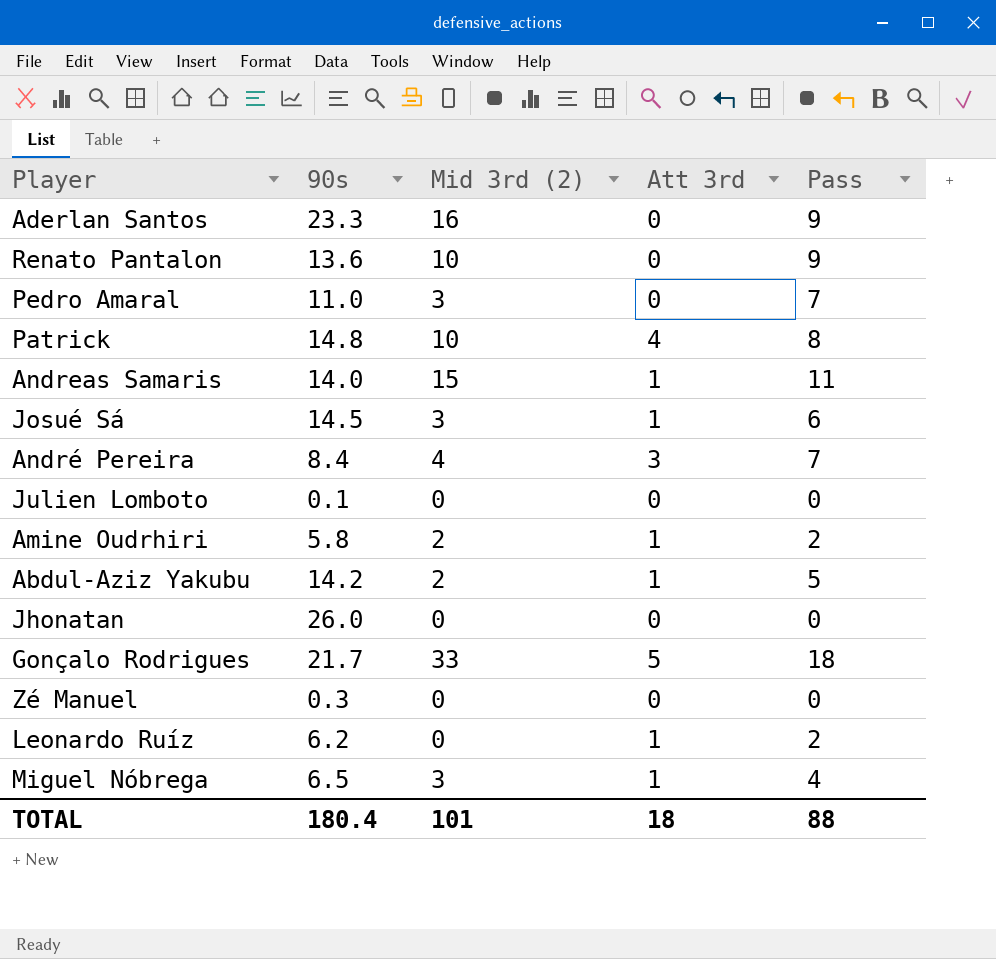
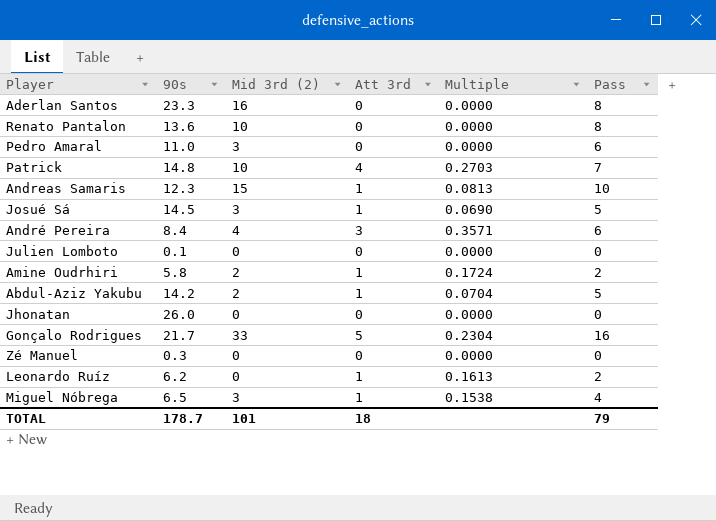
column Multiple | formula: none -> [Att 3rd] / [90s]
Aderlan Santos | Pass: 9 -> 8
Renato Pantalon | Pass: 9 -> 8
Pedro Amaral | Pass: 7 -> 6
Patrick | Pass: 8 -> 7
Andreas Samaris | 90s: 14.0 -> 12.3
Andreas Samaris | Pass: 11 -> 10
Josué Sá | Pass: 6 -> 5
André Pereira | Pass: 7 -> 6
Gonçalo Rodrigues | Pass: 18 -> 16
TOTAL | 90s: 180.4 -> 178.7
TOTAL | Pass: 88 -> 79

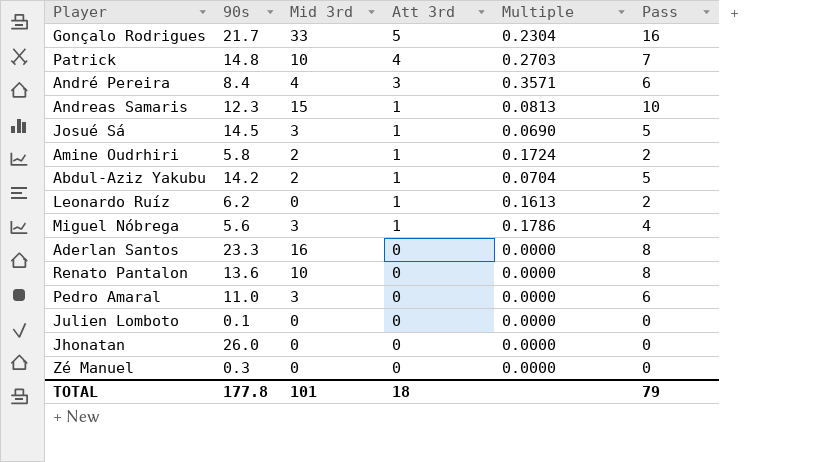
row order: none -> Att 3rd descending
column name: Mid 3rd (2) -> Mid 3rd
Miguel Nóbrega | 90s: 6.5 -> 5.6
Miguel Nóbrega | Multiple: 0.1538 -> 0.1786
TOTAL | 90s: 178.7 -> 177.8

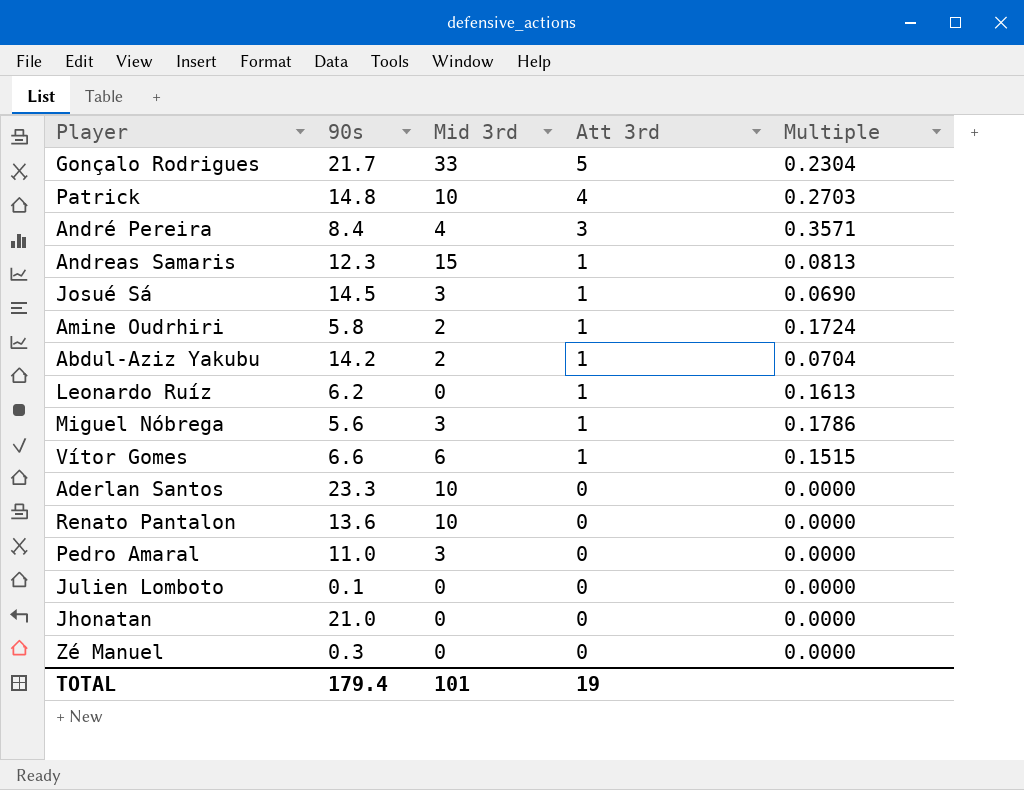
column Pass | position: 6 -> none
row Vítor Gomes: none -> 6.6 | 6 | 1 | 0.1515
Aderlan Santos | Mid 3rd: 16 -> 10
Jhonatan | 90s: 26.0 -> 21.0
TOTAL | 90s: 177.8 -> 179.4
TOTAL | Att 3rd: 18 -> 19

